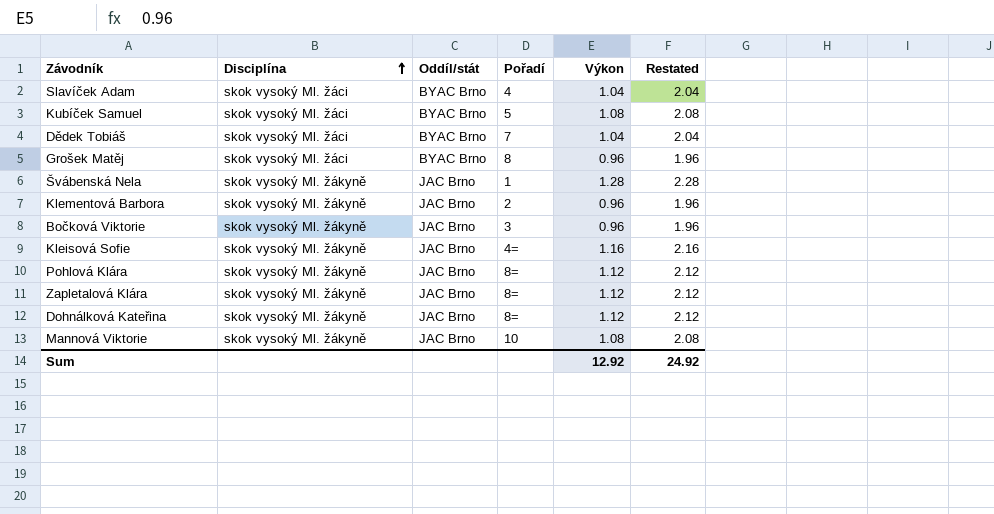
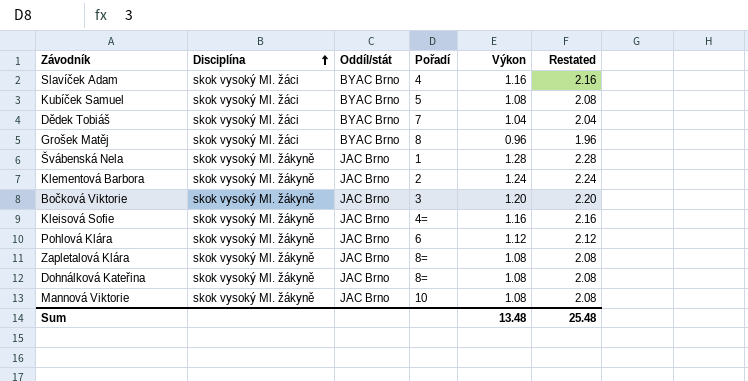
Slavíček Adam | Výkon: 1.04 -> 1.16
Slavíček Adam | Restated: 2.04 -> 2.16
Klementová Barbora | Výkon: 0.96 -> 1.24
Klementová Barbora | Restated: 1.96 -> 2.24
Bočková Viktorie | Výkon: 0.96 -> 1.20
Bočková Viktorie | Restated: 1.96 -> 2.20
Pohlová Klára | Pořadí: 8= -> 6
Zapletalová Klára | Výkon: 1.12 -> 1.08
Zapletalová Klára | Restated: 2.12 -> 2.08
Dohnálková Kateřina | Výkon: 1.12 -> 1.08
Dohnálková Kateřina | Restated: 2.12 -> 2.08
Sum | Výkon: 12.92 -> 13.48
Sum | Restated: 24.92 -> 25.48

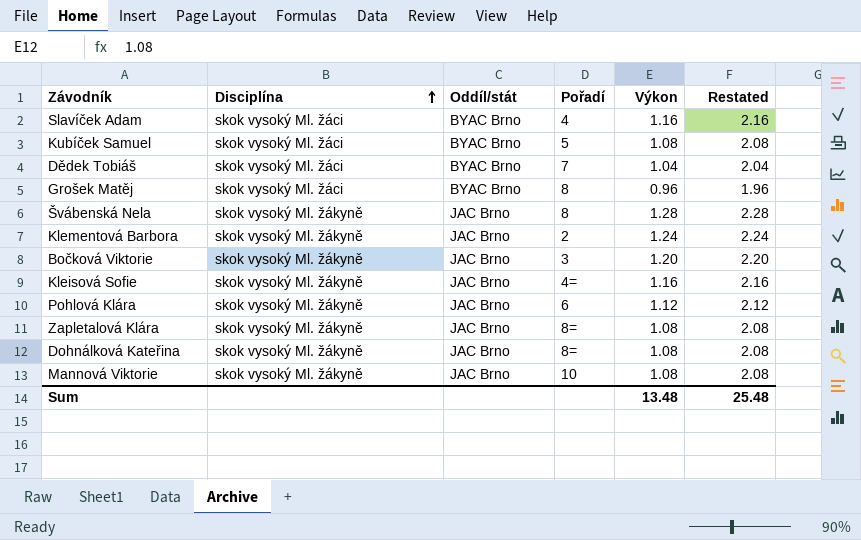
Švábenská Nela | Pořadí: 1 -> 8

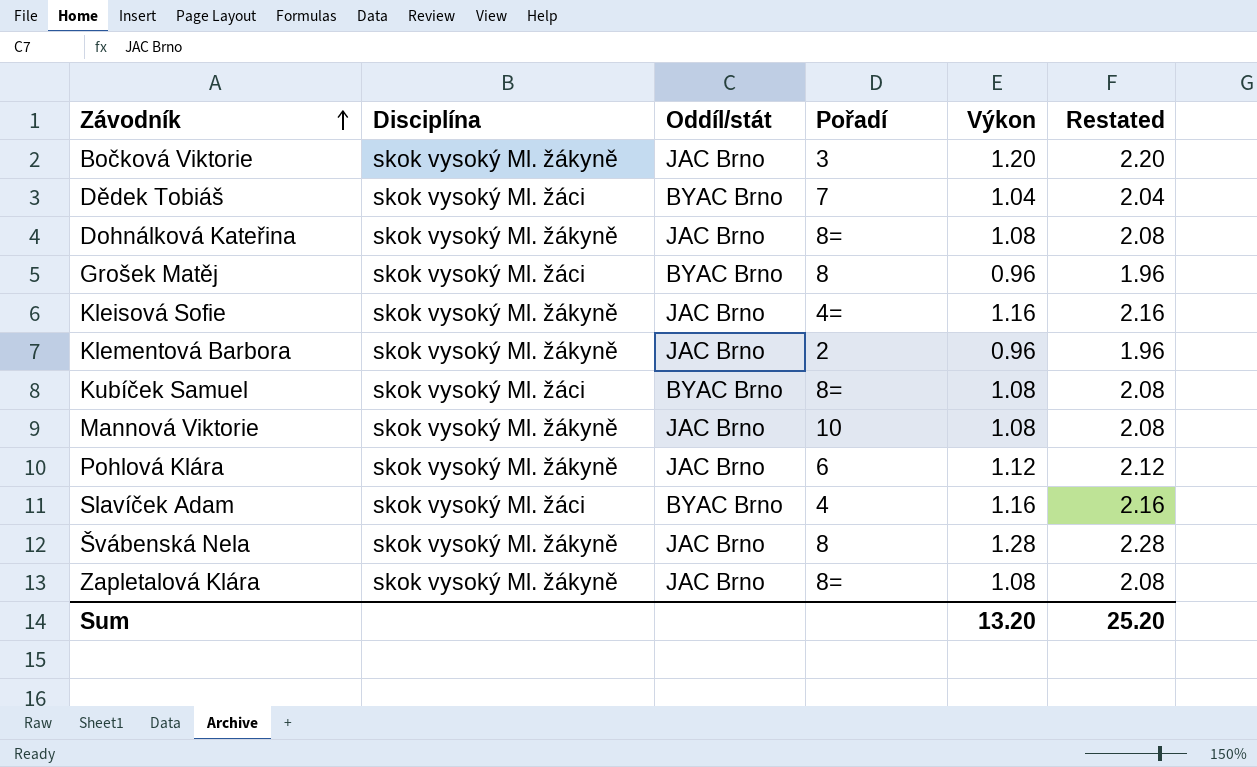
row order: Disciplína ascending -> Závodník ascending
Klementová Barbora | Výkon: 1.24 -> 0.96
Klementová Barbora | Restated: 2.24 -> 1.96
Kubíček Samuel | Pořadí: 5 -> 8=
Sum | Výkon: 13.48 -> 13.20
Sum | Restated: 25.48 -> 25.20

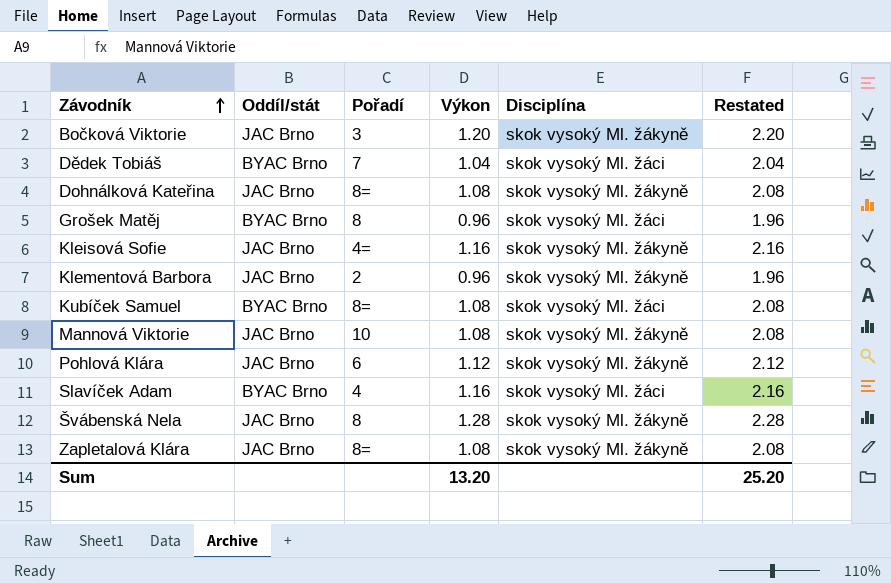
column Disciplína | position: 2 -> 5

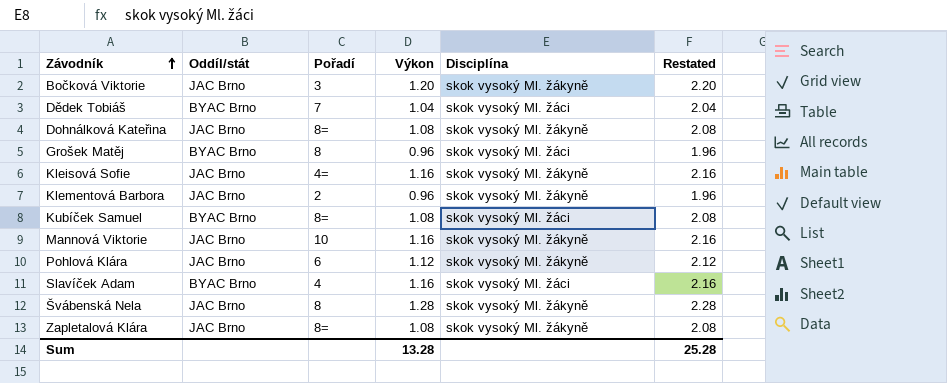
Mannová Viktorie | Výkon: 1.08 -> 1.16
Mannová Viktorie | Restated: 2.08 -> 2.16
Sum | Výkon: 13.20 -> 13.28
Sum | Restated: 25.20 -> 25.28

